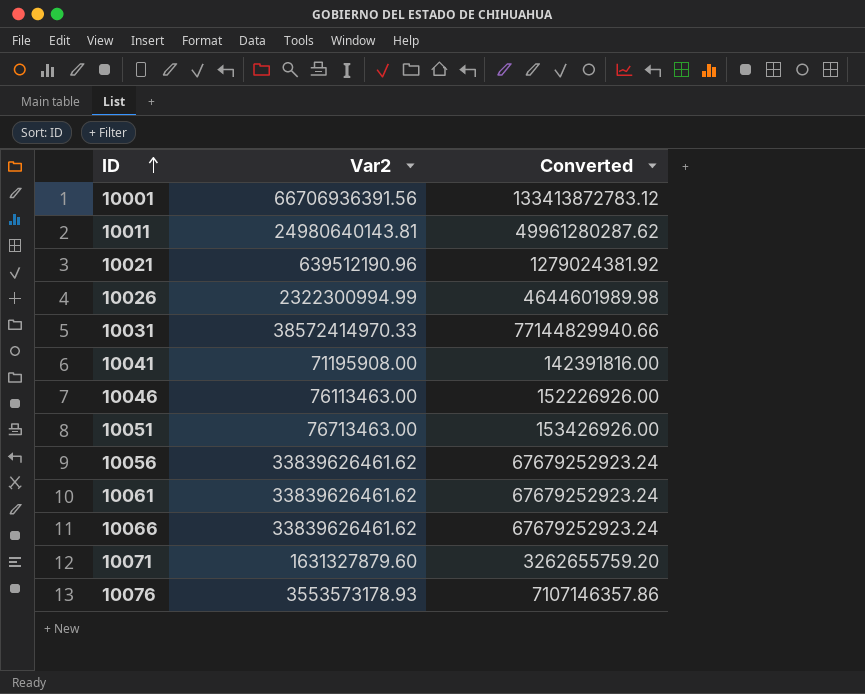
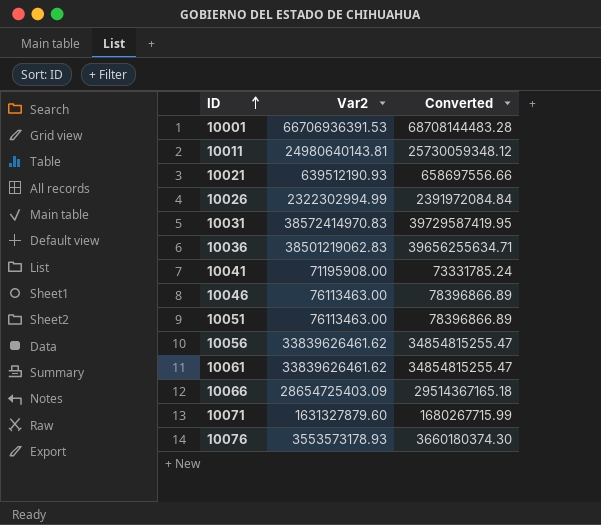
column Converted | formula: [Var2] * 2 -> [Var2] * 1.03
10001 | Var2: 66706936391.56 -> 66706936391.53
10021 | Var2: 639512190.96 -> 639512190.93
10026 | Var2: 2322300994.99 -> 2322302994.99
10031 | Var2: 38572414970.33 -> 38572414970.83
row 10036: none -> 38501219062.83 | 39656255634.71
10051 | Var2: 76713463.00 -> 76113463.00
10066 | Var2: 33839626461.62 -> 28654725403.09

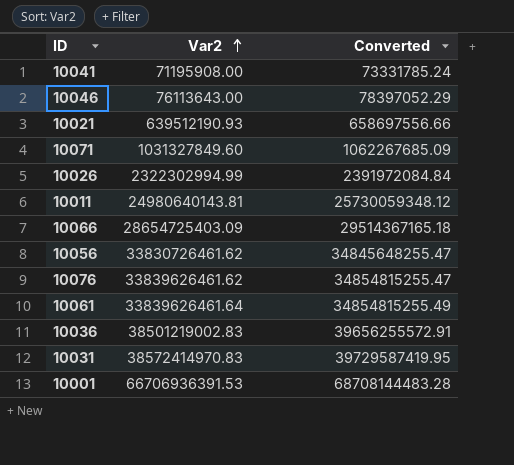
row order: ID ascending -> Var2 ascending
row 10051: 76113463.00 | 78396866.89 -> none
10046 | Var2: 76113463.00 -> 76113643.00
10046 | Converted: 78396866.89 -> 78397052.29
10071 | Var2: 1631327879.60 -> 1031327849.60
10071 | Converted: 1680267715.99 -> 1062267685.09
10056 | Var2: 33839626461.62 -> 33830726461.62
10056 | Converted: 34854815255.47 -> 34845648255.47
10076 | Var2: 3553573178.93 -> 33839626461.62
10076 | Converted: 3660180374.30 -> 34854815255.47
10061 | Var2: 33839626461.62 -> 33839626461.64
10061 | Converted: 34854815255.47 -> 34854815255.49
10036 | Var2: 38501219062.83 -> 38501219002.83
10036 | Converted: 39656255634.71 -> 39656255572.91

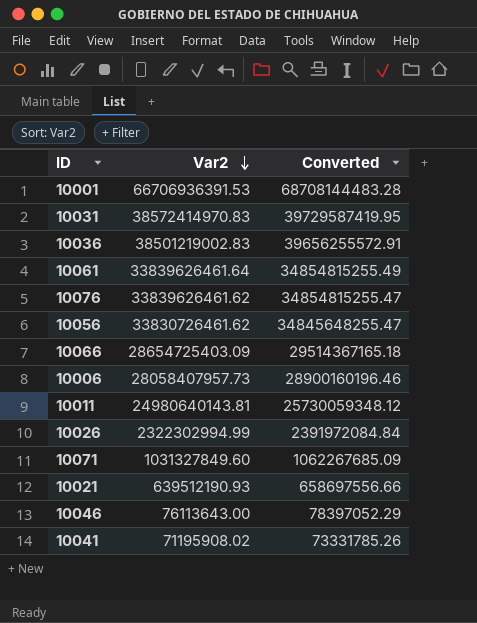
row order: Var2 ascending -> Var2 descending
row 10006: none -> 28058407957.73 | 28900160196.46
10041 | Var2: 71195908.00 -> 71195908.02
10041 | Converted: 73331785.24 -> 73331785.26

